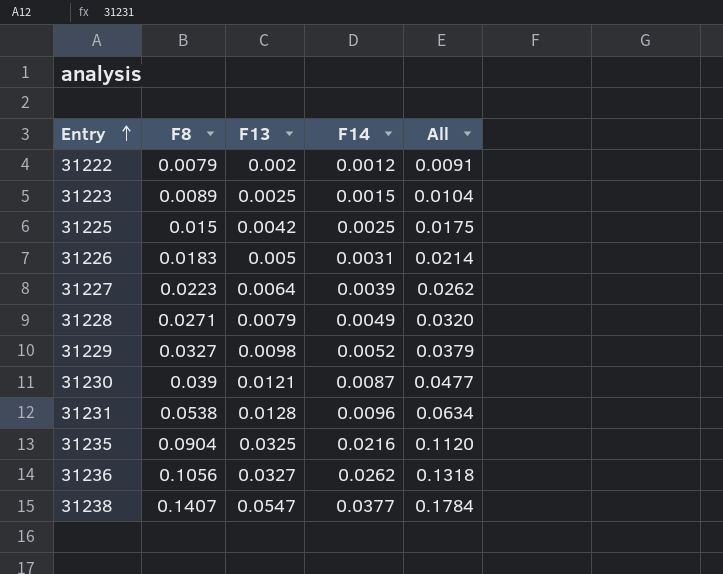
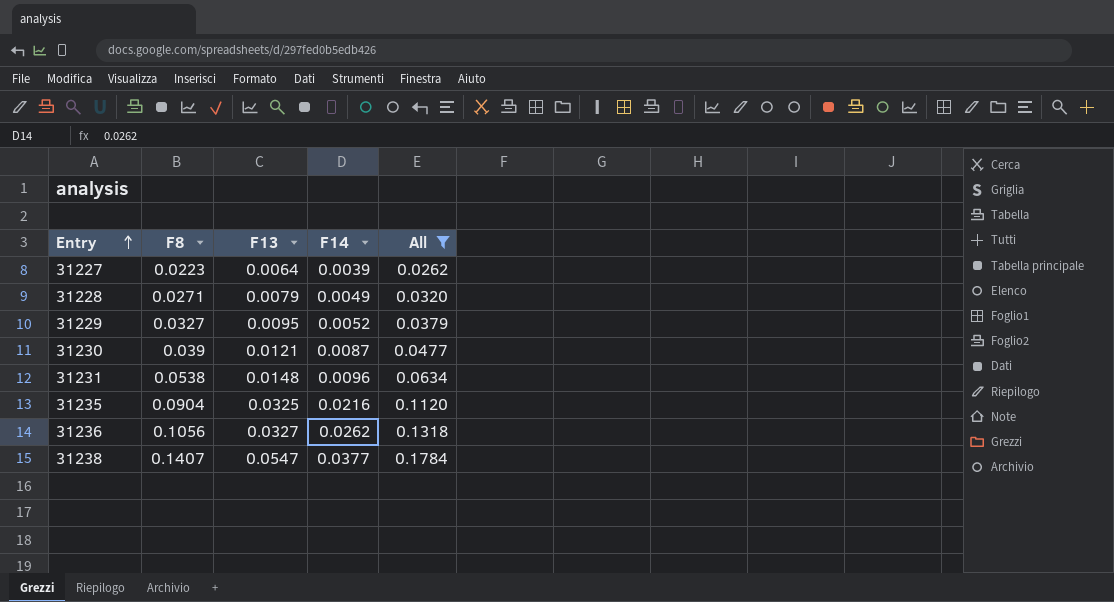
filter: none -> All >= 0.0262
31229 | F13: 0.0098 -> 0.0095
31231 | F13: 0.0128 -> 0.0148

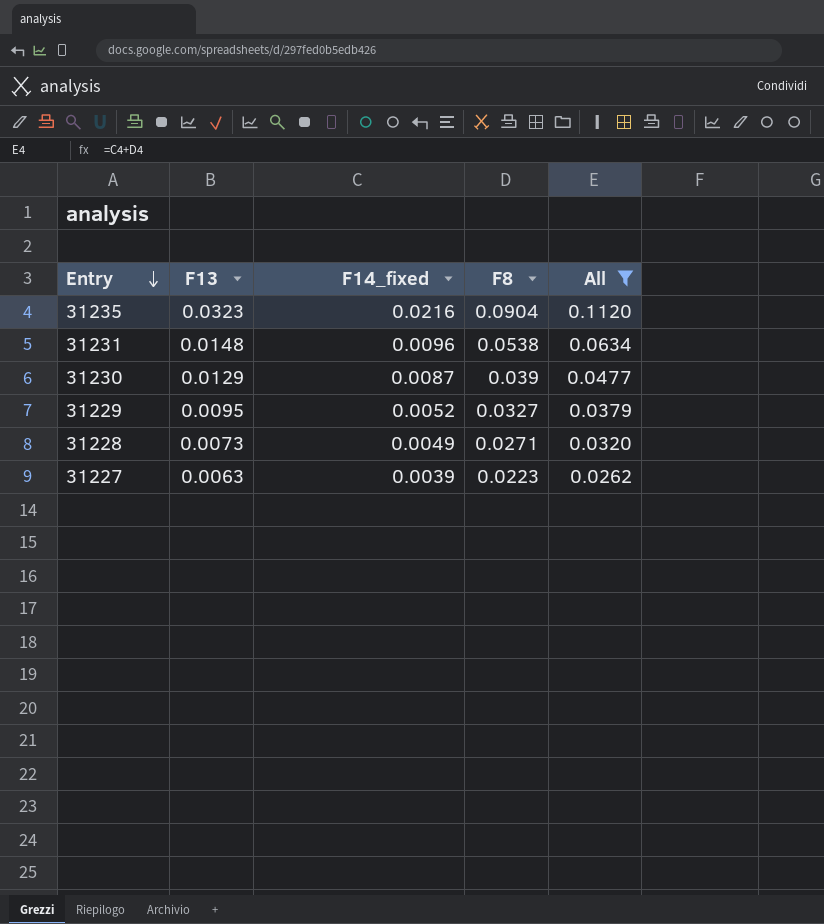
row order: Entry ascending -> Entry descending
column name: F14 -> F14_fixed
column F8 | position: 2 -> 4
row 31236: 0.1056 | 0.0327 | 0.0262 | 0.1318 -> none
row 31238: 0.1407 | 0.0547 | 0.0377 | 0.1784 -> none
31235 | F13: 0.0325 -> 0.0323
31230 | F13: 0.0121 -> 0.0129
31228 | F13: 0.0079 -> 0.0073
31227 | F13: 0.0064 -> 0.0063

